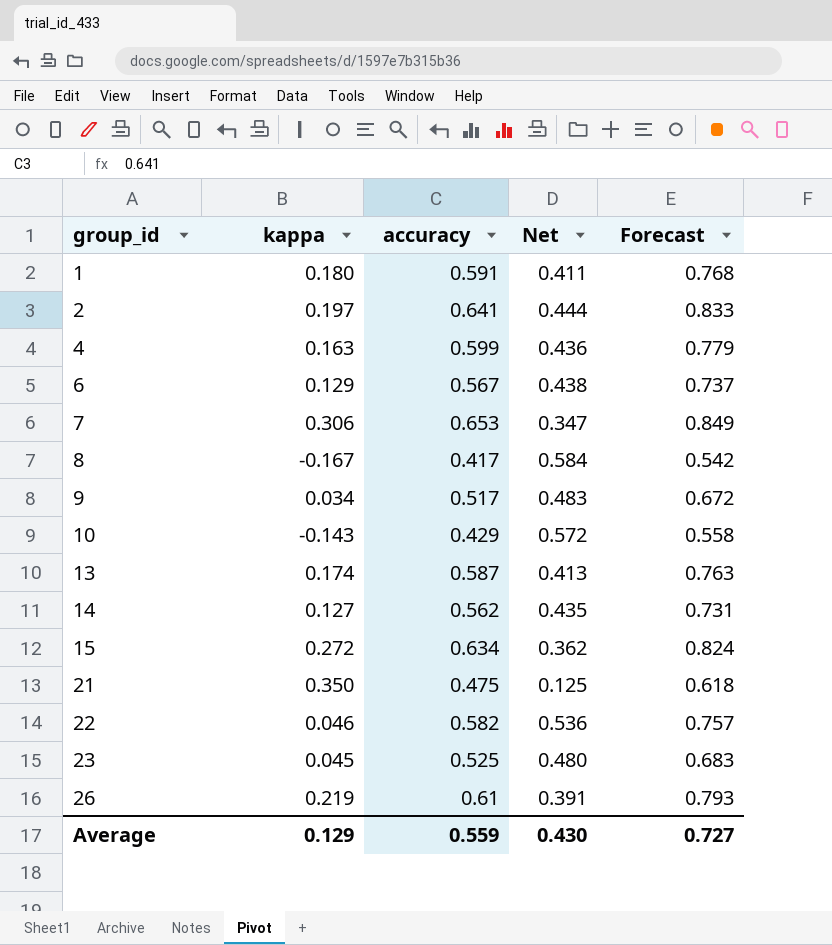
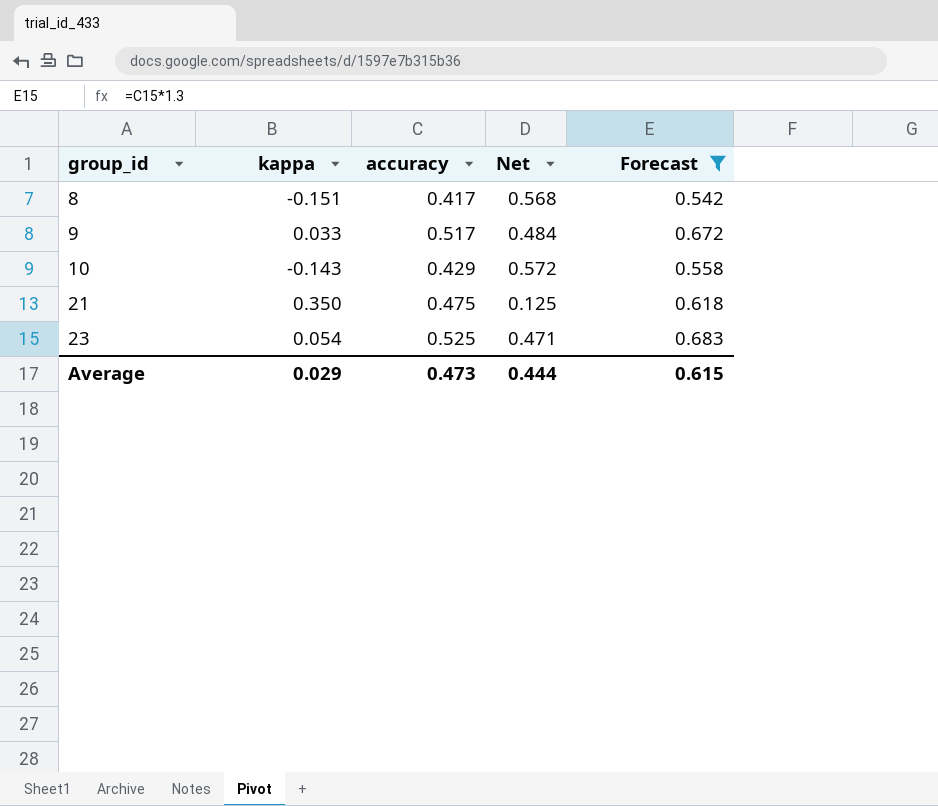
filter: none -> Forecast <= 0.683
8 | kappa: -0.167 -> -0.151
8 | Net: 0.584 -> 0.568
9 | kappa: 0.034 -> 0.033
9 | Net: 0.483 -> 0.484
23 | kappa: 0.045 -> 0.054
23 | Net: 0.480 -> 0.471
Average | kappa: 0.129 -> 0.029
Average | accuracy: 0.559 -> 0.473
Average | Net: 0.430 -> 0.444
Average | Forecast: 0.727 -> 0.615

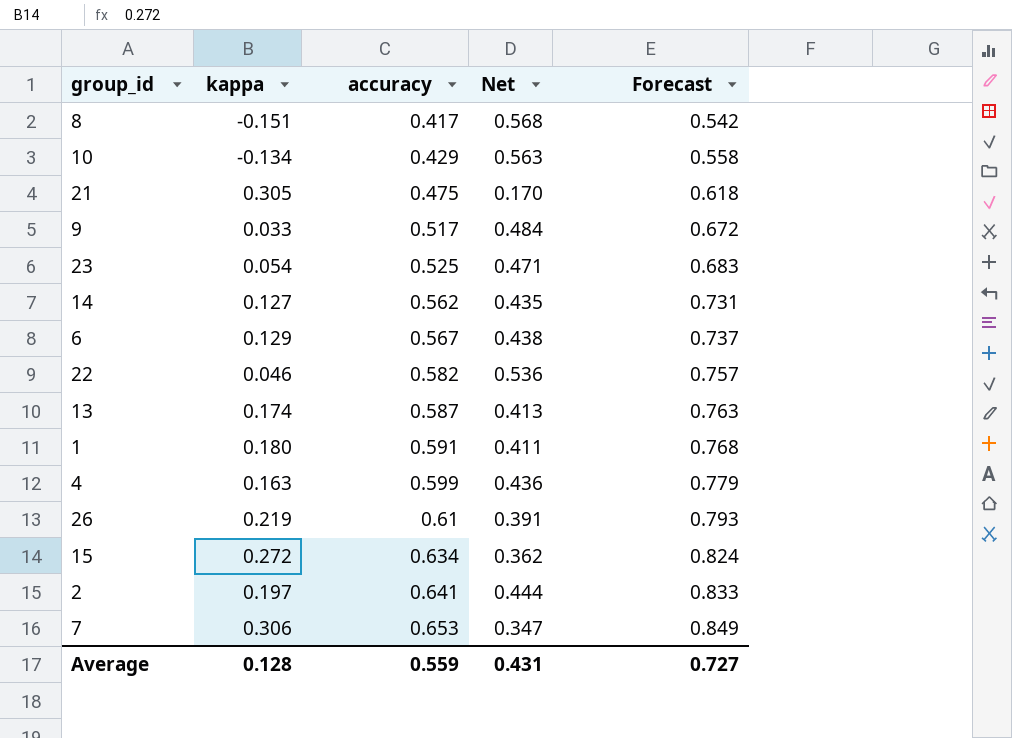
filter: Forecast <= 0.683 -> none
row order: group_id ascending -> accuracy ascending
10 | kappa: -0.143 -> -0.134
10 | Net: 0.572 -> 0.563
21 | kappa: 0.350 -> 0.305
21 | Net: 0.125 -> 0.170
Average | kappa: 0.029 -> 0.128
Average | accuracy: 0.473 -> 0.559
Average | Net: 0.444 -> 0.431
Average | Forecast: 0.615 -> 0.727

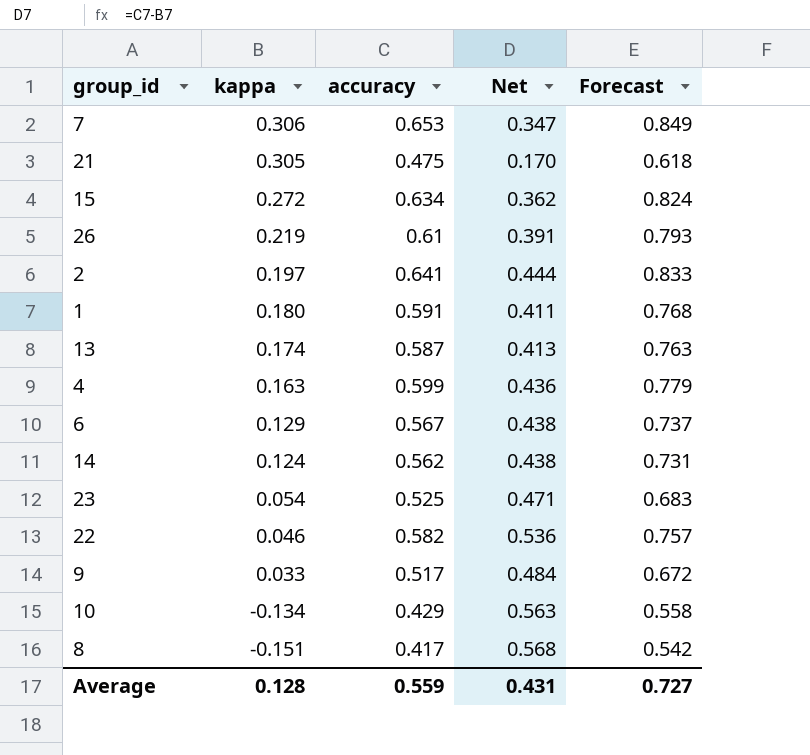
row order: accuracy ascending -> kappa descending
14 | kappa: 0.127 -> 0.124
14 | Net: 0.435 -> 0.438

